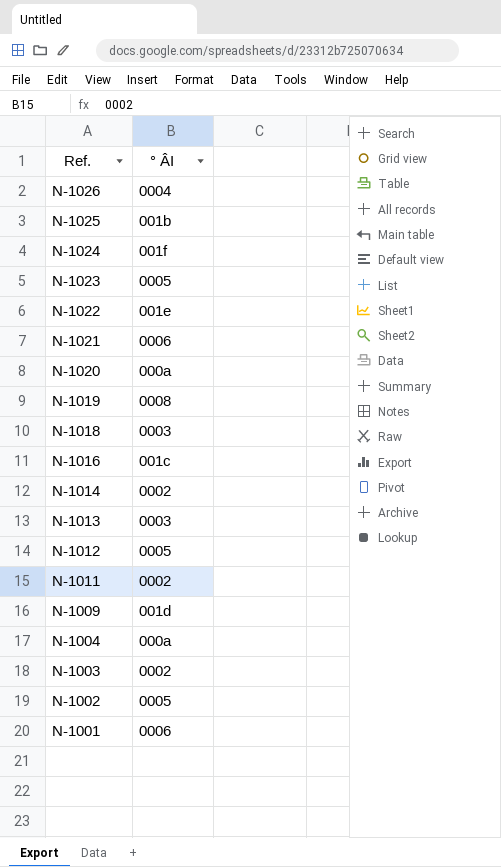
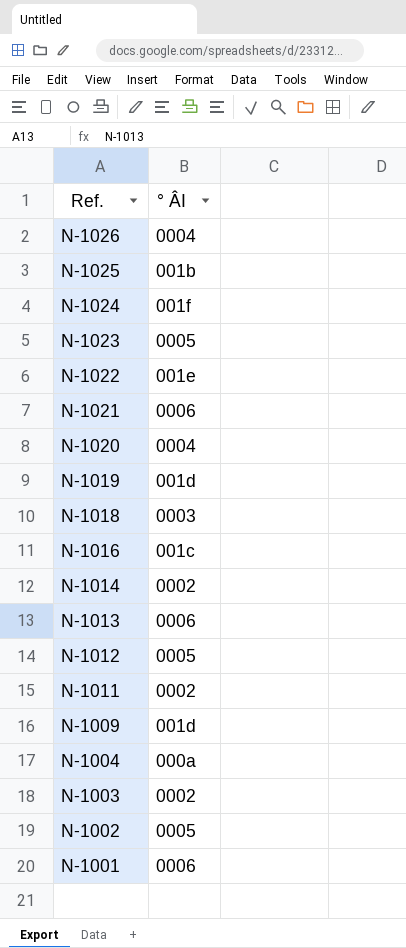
N-1020 | ° ÂI: 000a -> 0004
N-1019 | ° ÂI: 0008 -> 001d
N-1013 | ° ÂI: 0003 -> 0006

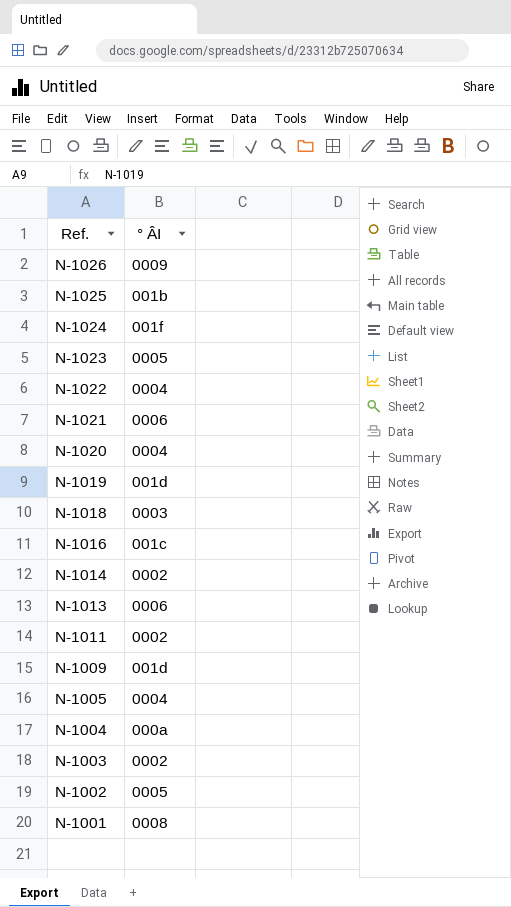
row N-1012: 0005 -> none
N-1026 | ° ÂI: 0004 -> 0009
N-1022 | ° ÂI: 001e -> 0004
row N-1005: none -> 0004
N-1001 | ° ÂI: 0006 -> 0008

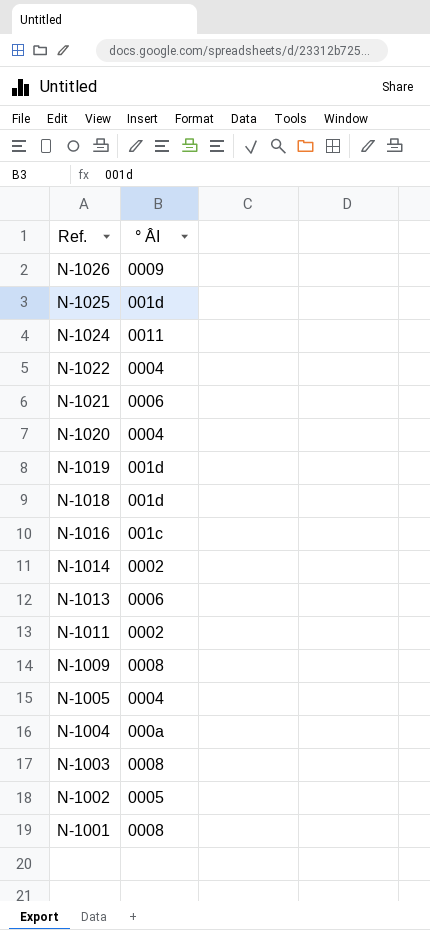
row N-1023: 0005 -> none
N-1025 | ° ÂI: 001b -> 001d
N-1024 | ° ÂI: 001f -> 0011
N-1018 | ° ÂI: 0003 -> 001d
N-1009 | ° ÂI: 001d -> 0008
N-1003 | ° ÂI: 0002 -> 0008

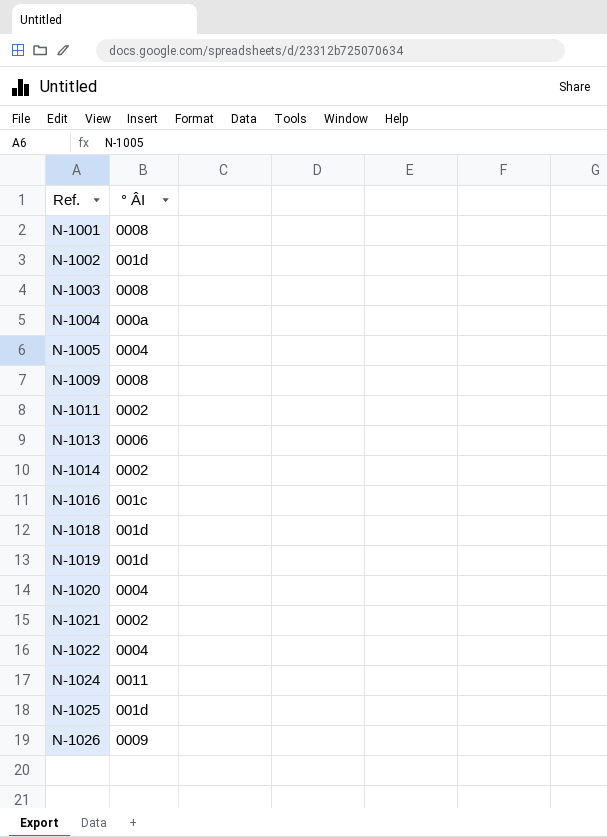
row order: Ref. descending -> Ref. ascending
N-1002 | ° ÂI: 0005 -> 001d
N-1021 | ° ÂI: 0006 -> 0002

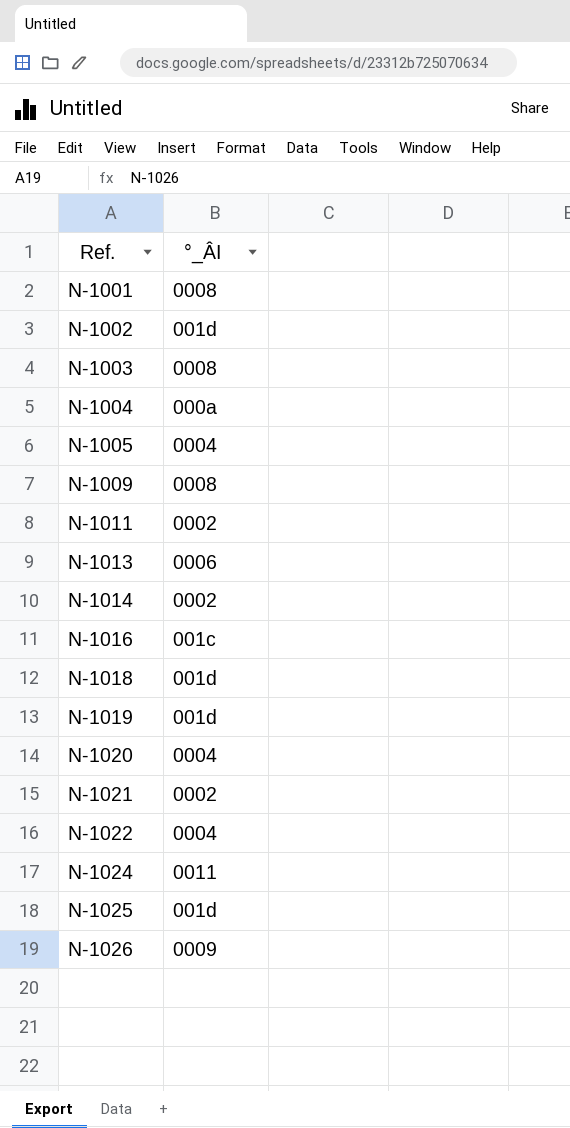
column name: ° ÂI -> °_ÂI

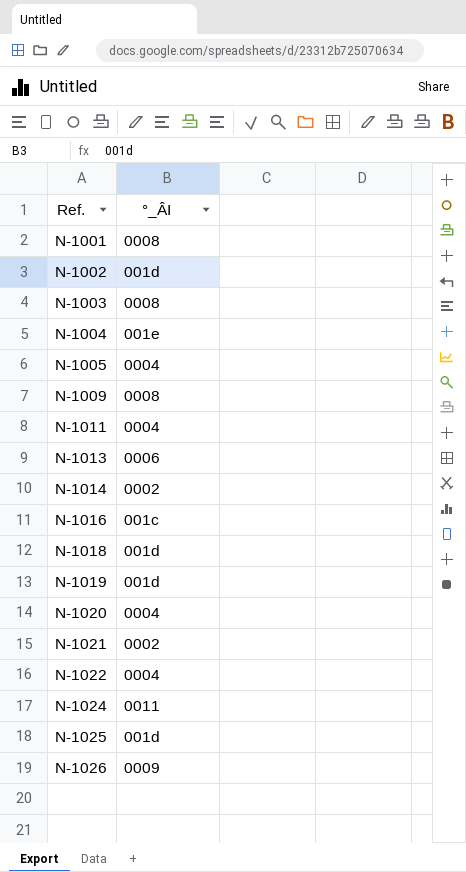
N-1004 | °_ÂI: 000a -> 001e
N-1011 | °_ÂI: 0002 -> 0004

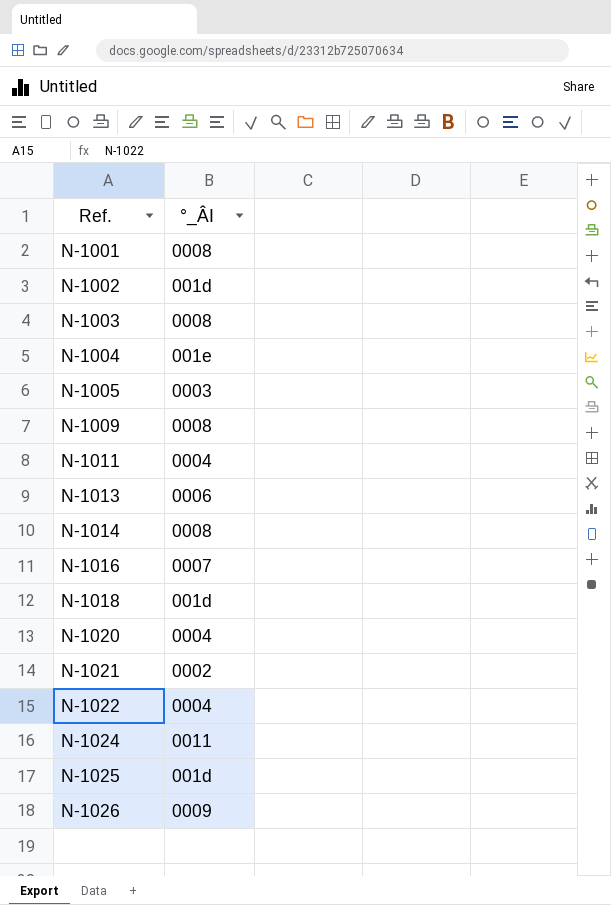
row N-1019: 001d -> none
N-1005 | °_ÂI: 0004 -> 0003
N-1014 | °_ÂI: 0002 -> 0008
N-1016 | °_ÂI: 001c -> 0007

